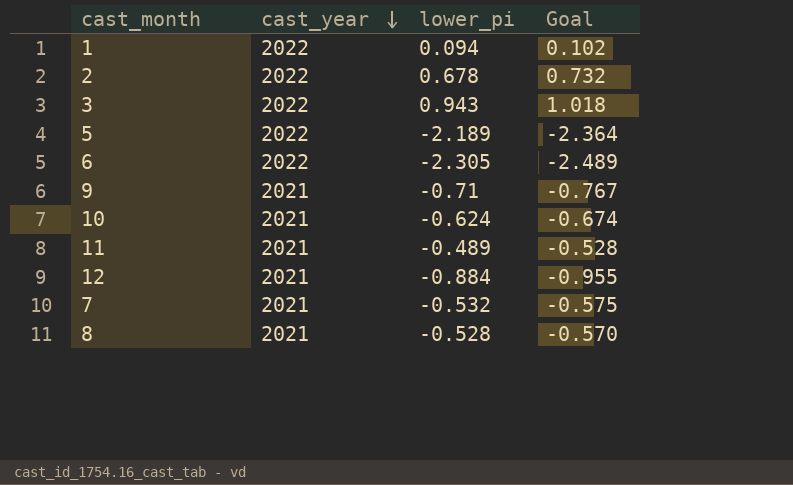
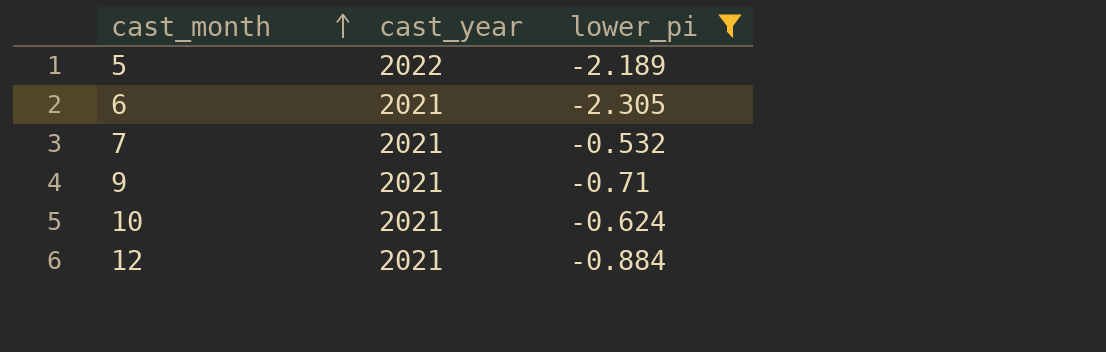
filter: none -> lower_pi <= -0.532
row order: cast_year descending -> cast_month ascending
column Goal | formula: [lower_pi] * 1.08 -> none
6 | cast_year: 2022 -> 2021

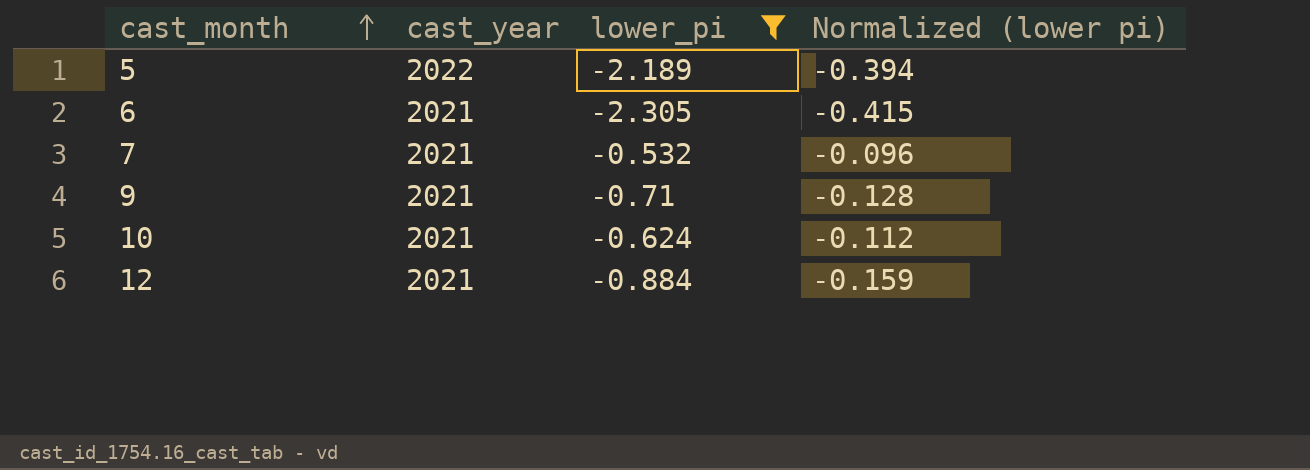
column Normalized (lower pi) | formula: none -> [lower_pi] * 0.18

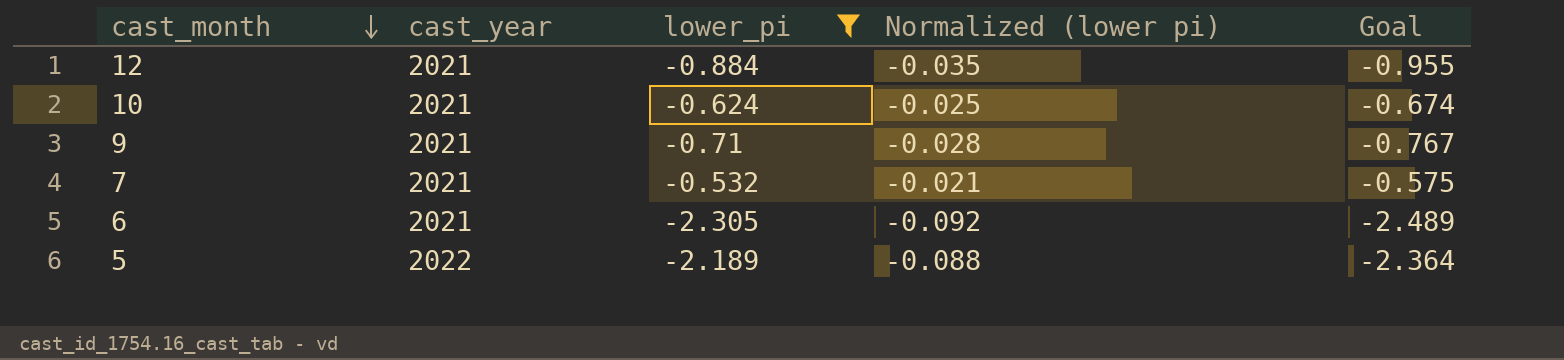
row order: cast_month ascending -> cast_month descending
column Normalized (lower pi) | formula: [lower_pi] * 0.18 -> [lower_pi] * 0.04
column Goal | formula: none -> [lower_pi] * 1.08

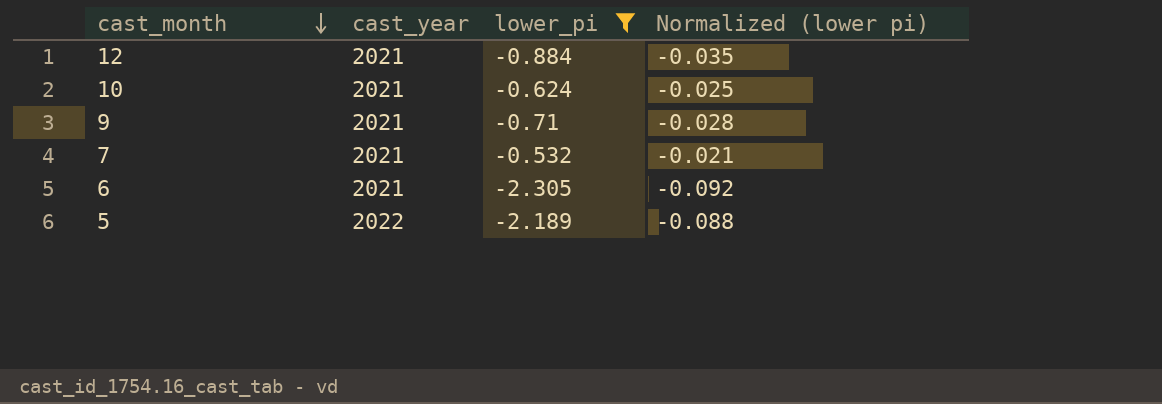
column Goal | formula: [lower_pi] * 1.08 -> none

